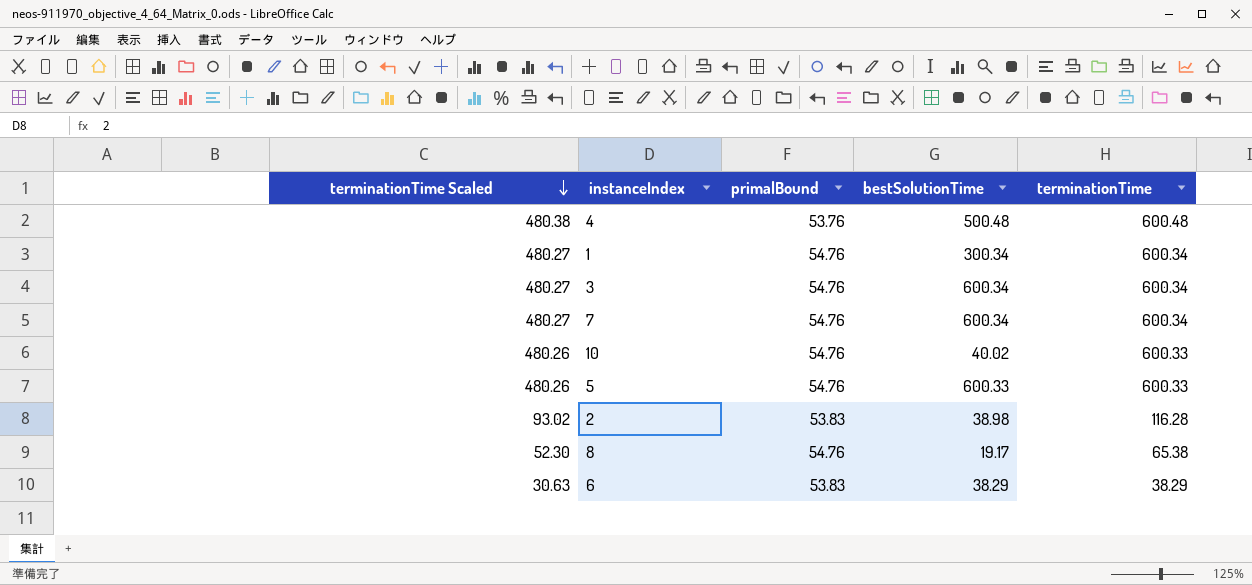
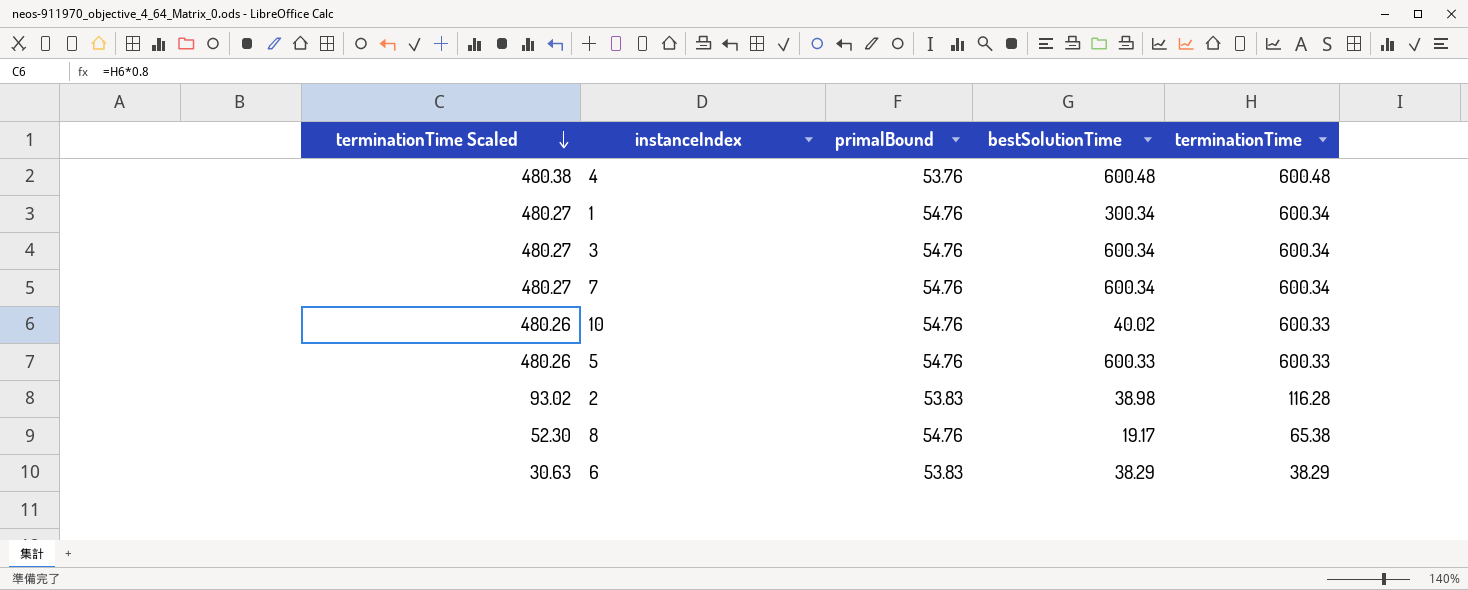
4 | bestSolutionTime: 500.48 -> 600.48

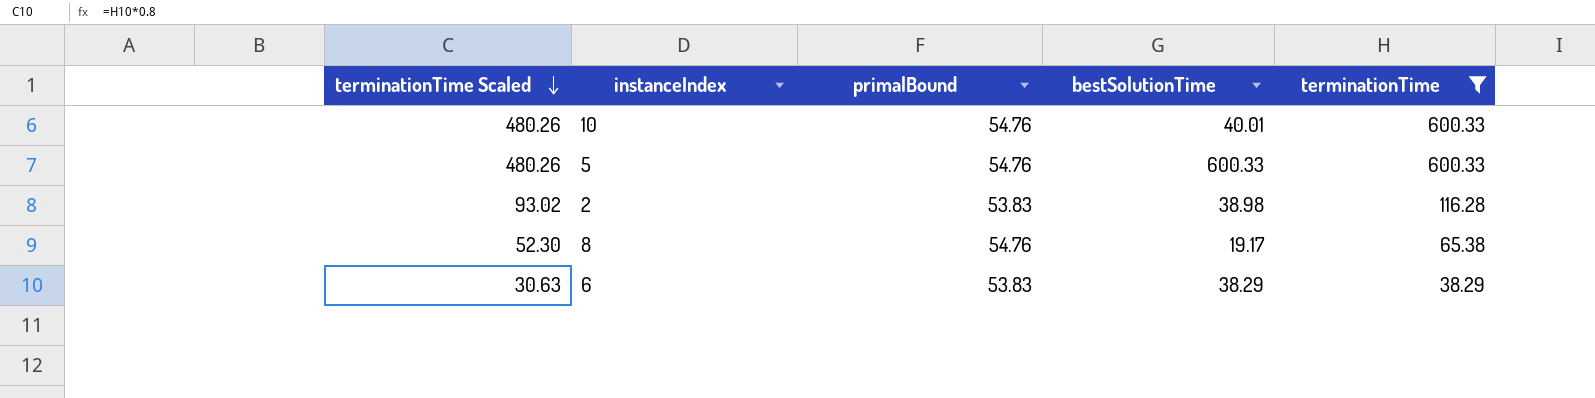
filter: none -> terminationTime <= 600.33
10 | bestSolutionTime: 40.02 -> 40.01

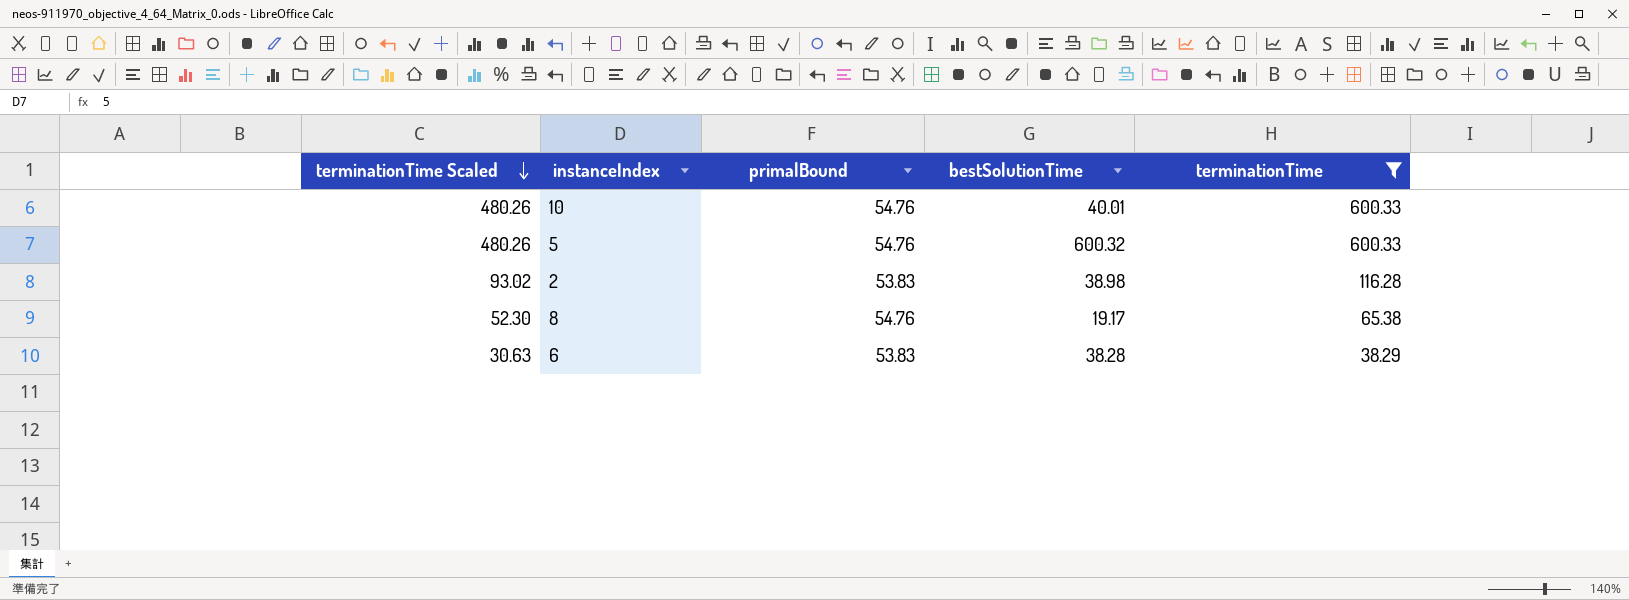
5 | bestSolutionTime: 600.33 -> 600.32
6 | bestSolutionTime: 38.29 -> 38.28

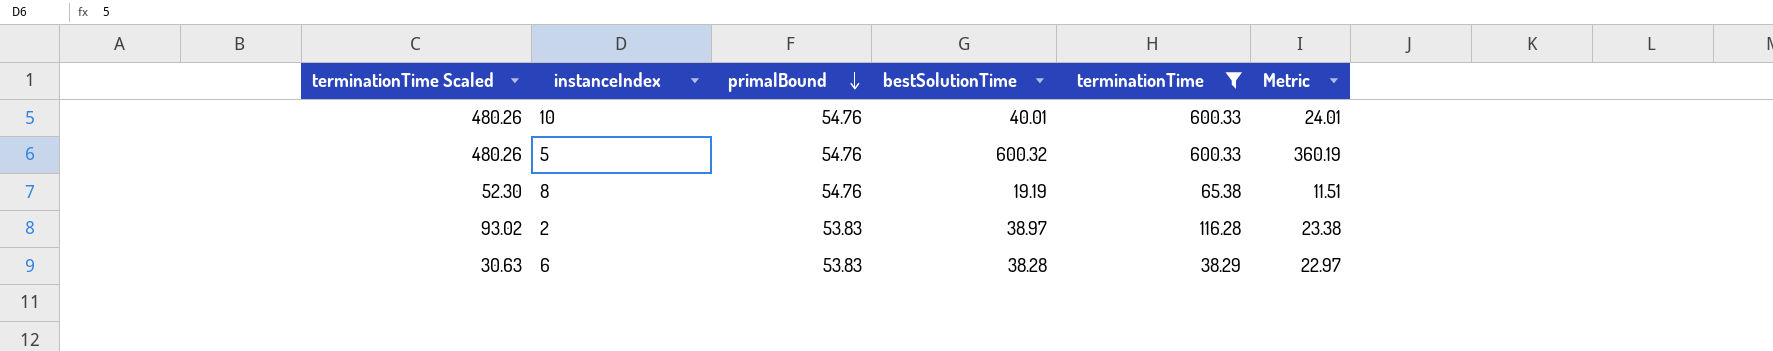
row order: terminationTime Scaled descending -> primalBound descending
column Metric | formula: none -> [bestSolutionTime] * 0.6
8 | bestSolutionTime: 19.17 -> 19.19
2 | bestSolutionTime: 38.98 -> 38.97

